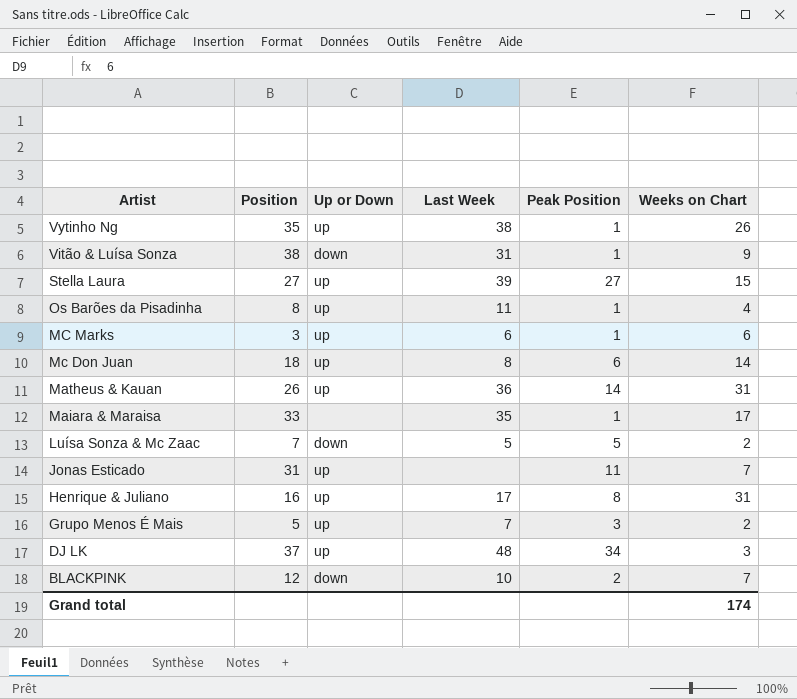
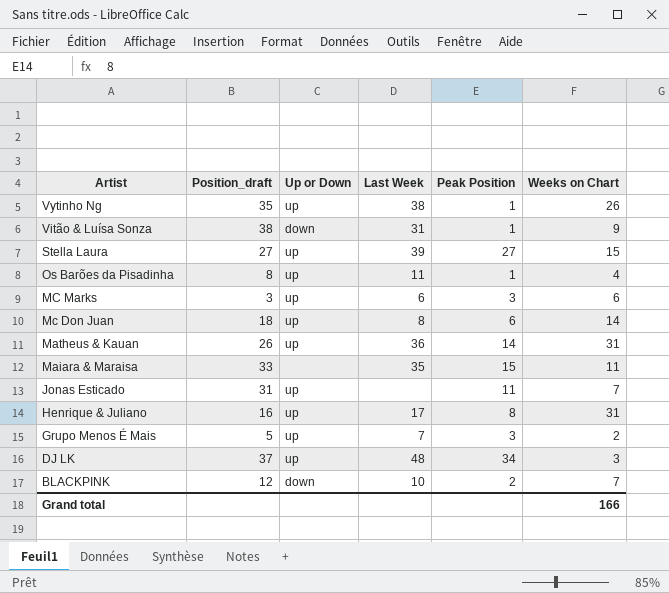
column name: Position -> Position_draft
row Luísa Sonza & Mc Zaac: 7 | down | 5 | 5 | 2 -> none
MC Marks | Peak Position: 1 -> 3
Maiara & Maraisa | Peak Position: 1 -> 15
Maiara & Maraisa | Weeks on Chart: 17 -> 11
Grand total | Weeks on Chart: 174 -> 166

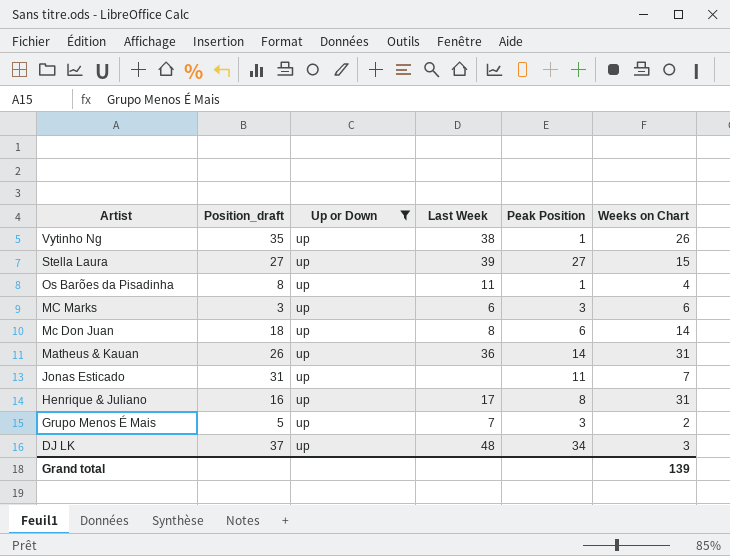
filter: none -> Up or Down = up
Grand total | Weeks on Chart: 166 -> 139

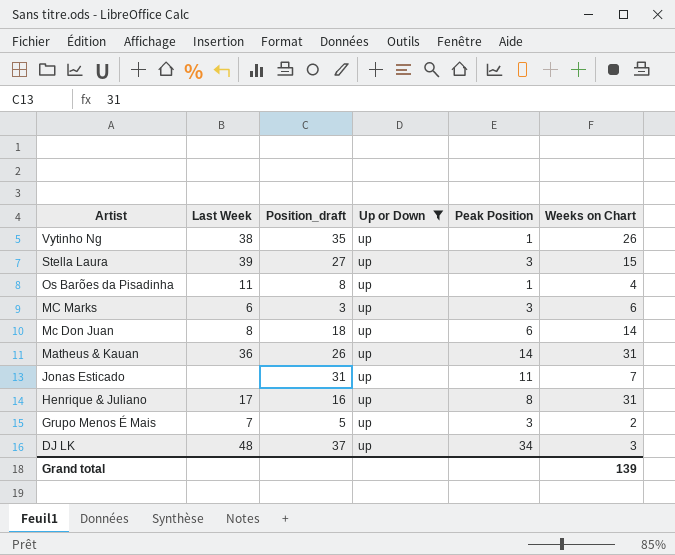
column Last Week | position: 4 -> 2
Stella Laura | Peak Position: 27 -> 3

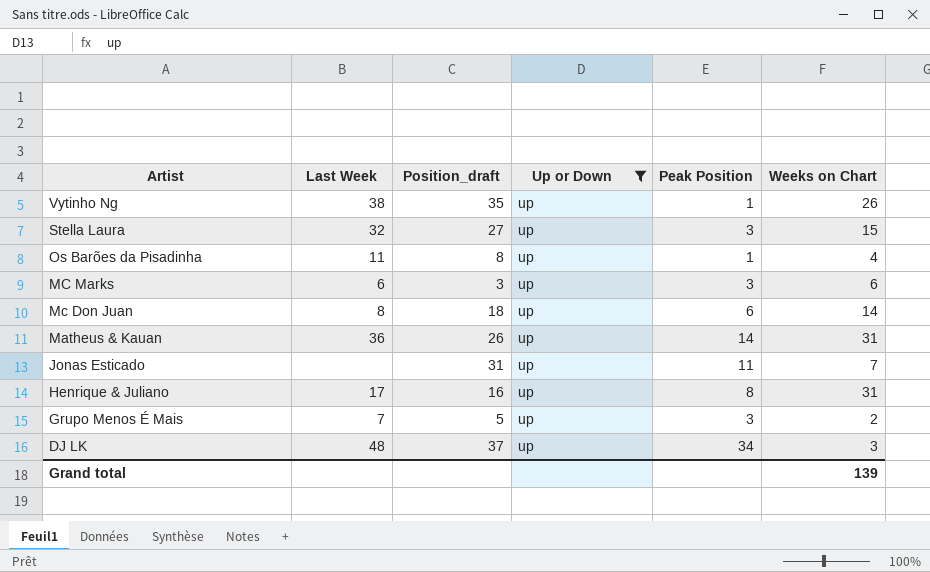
Stella Laura | Last Week: 39 -> 32

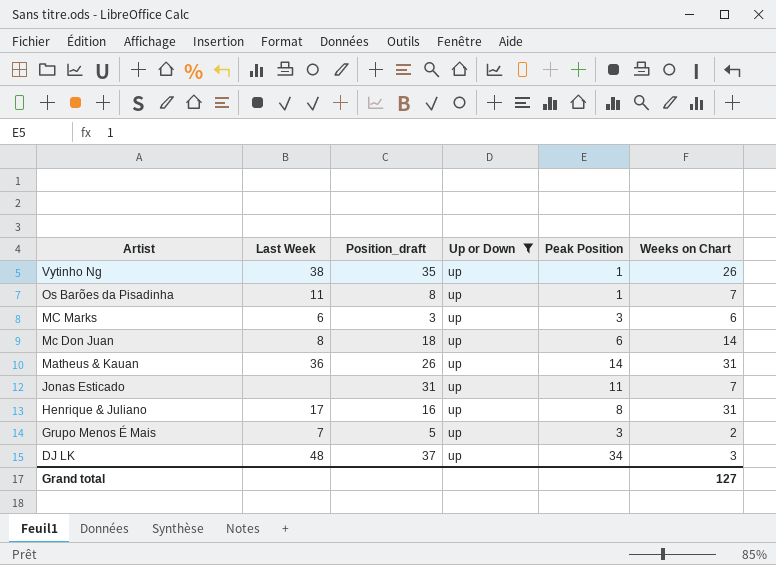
row Stella Laura: 32 | 27 | up | 3 | 15 -> none
Os Barões da Pisadinha | Weeks on Chart: 4 -> 7
Grand total | Weeks on Chart: 139 -> 127

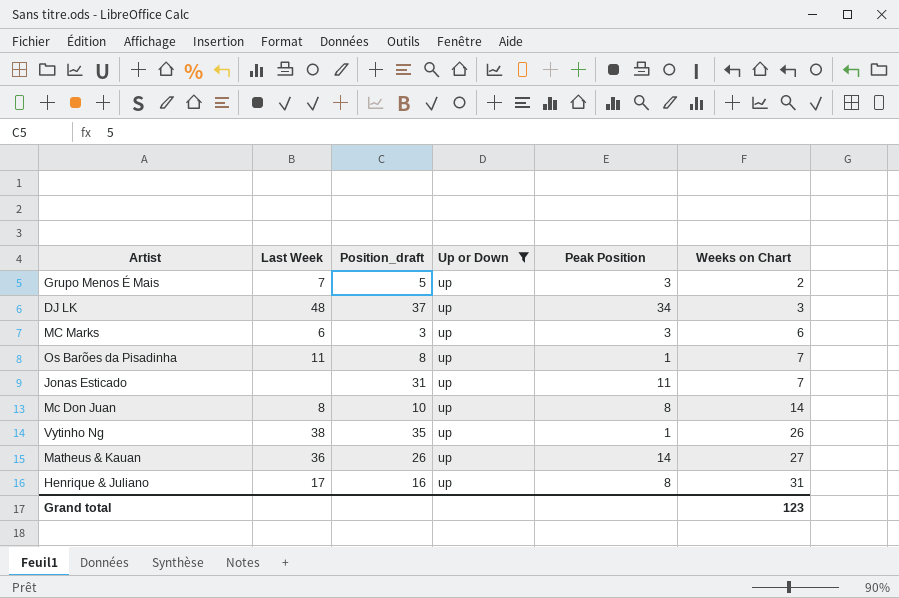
row order: Artist descending -> Weeks on Chart ascending
Mc Don Juan | Position_draft: 18 -> 10
Mc Don Juan | Peak Position: 6 -> 8
Matheus & Kauan | Weeks on Chart: 31 -> 27
Grand total | Weeks on Chart: 127 -> 123

